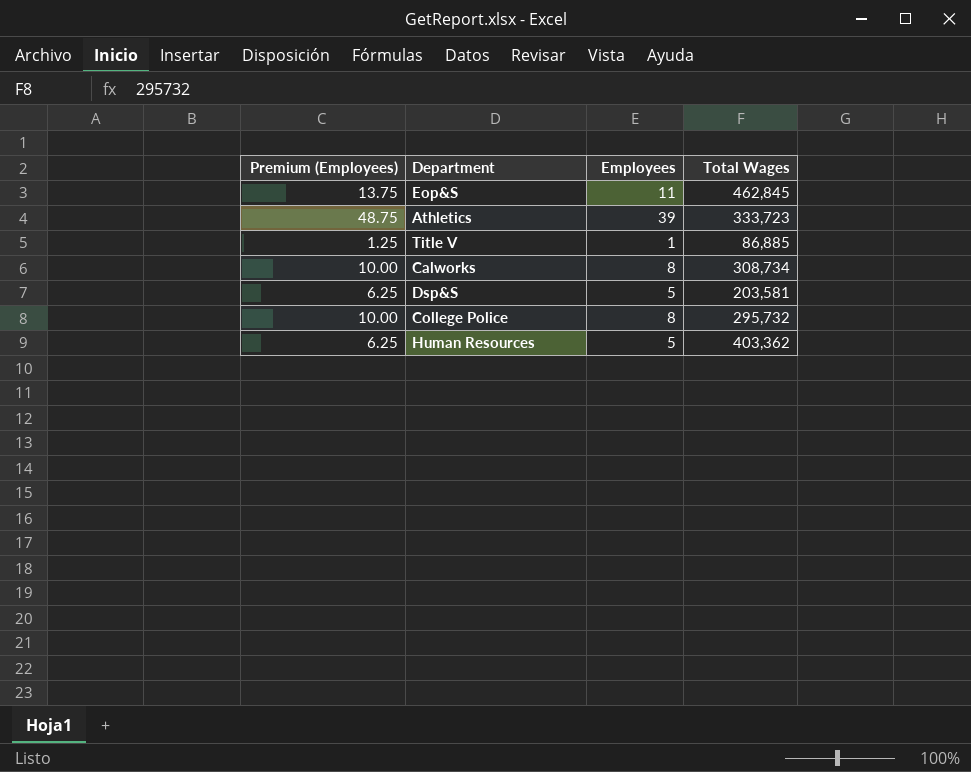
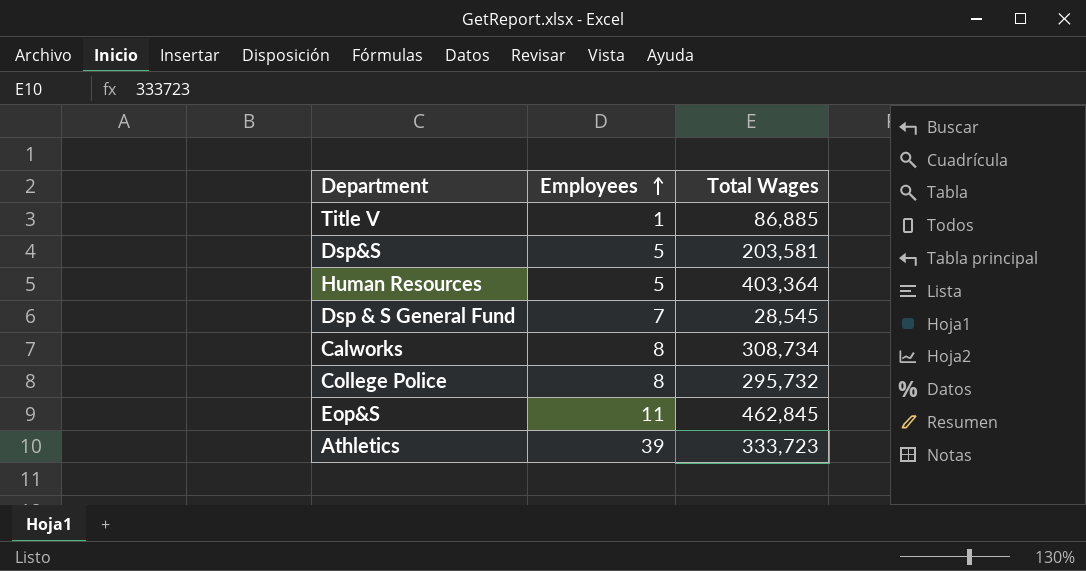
row order: none -> Employees ascending
column Premium (Employees) | formula: [Employees] * 1.25 -> none
Human Resources | Total Wages: 403,362 -> 403,364
row Dsp & S General Fund: none -> 7 | 28,545

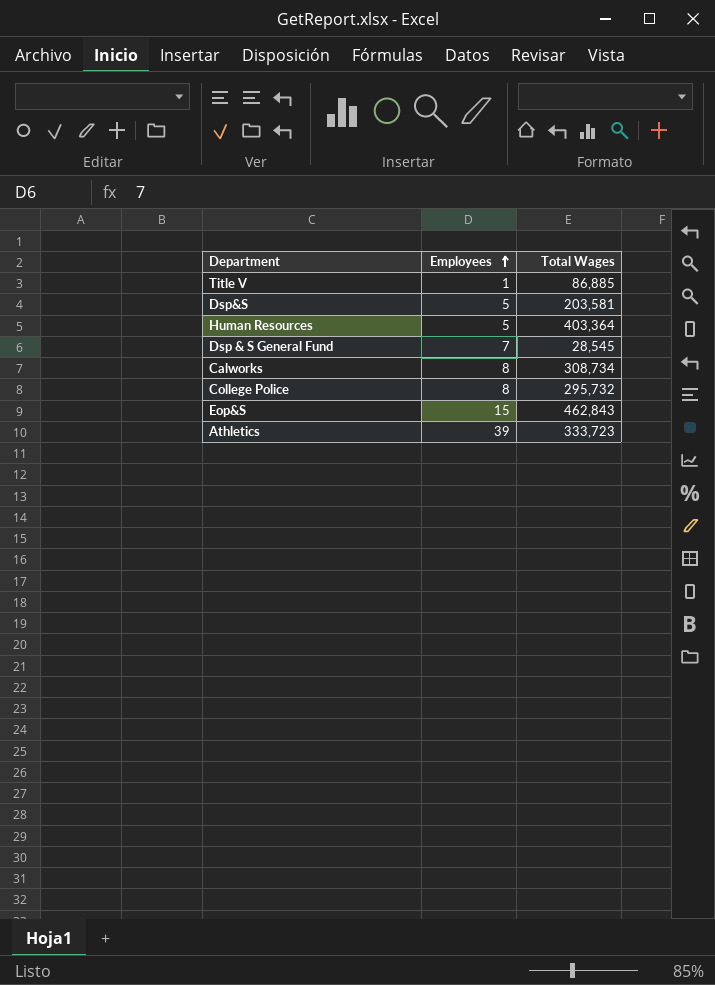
Eop&S | Employees: 11 -> 15
Eop&S | Total Wages: 462,845 -> 462,843

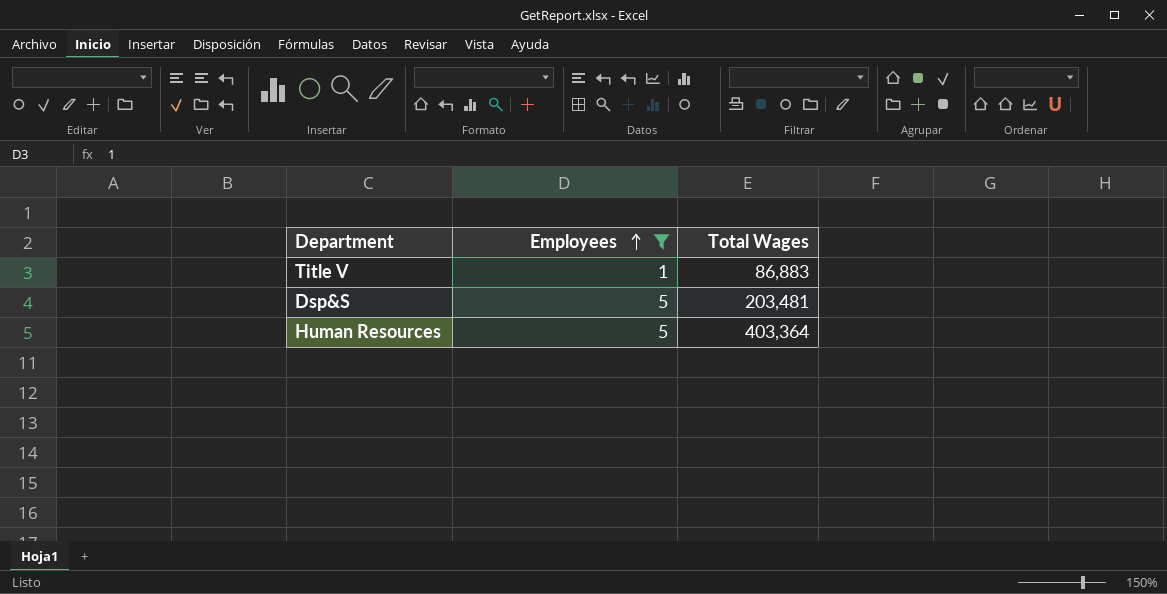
filter: none -> Employees <= 5
Title V | Total Wages: 86,885 -> 86,883
Dsp&S | Total Wages: 203,581 -> 203,481

